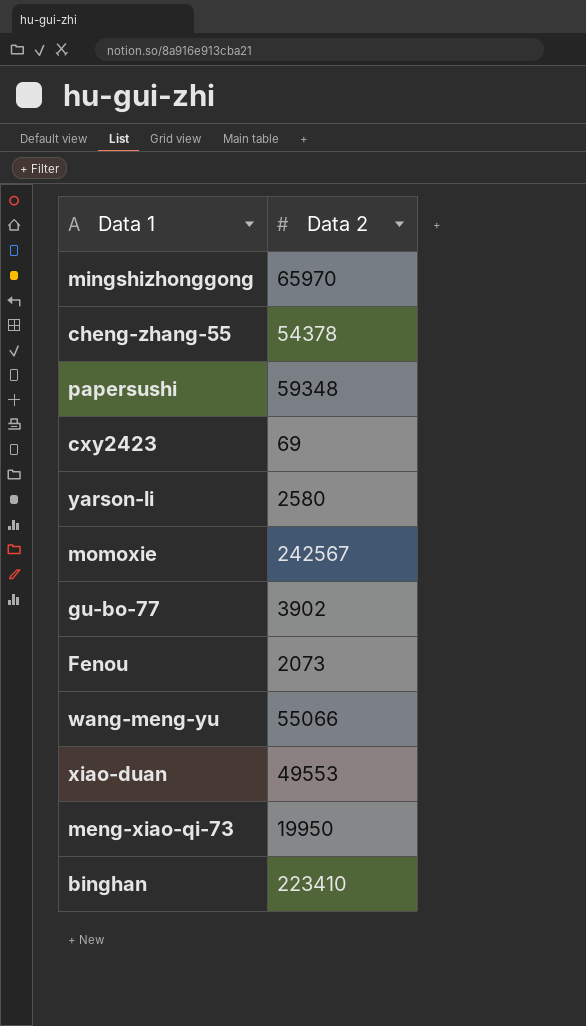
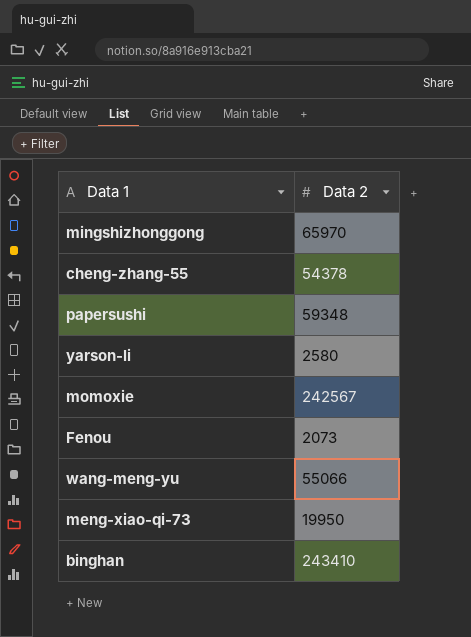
row cxy2423: 69 -> none
row gu-bo-77: 3902 -> none
row xiao-duan: 49553 -> none
binghan | Data 2: 223410 -> 243410

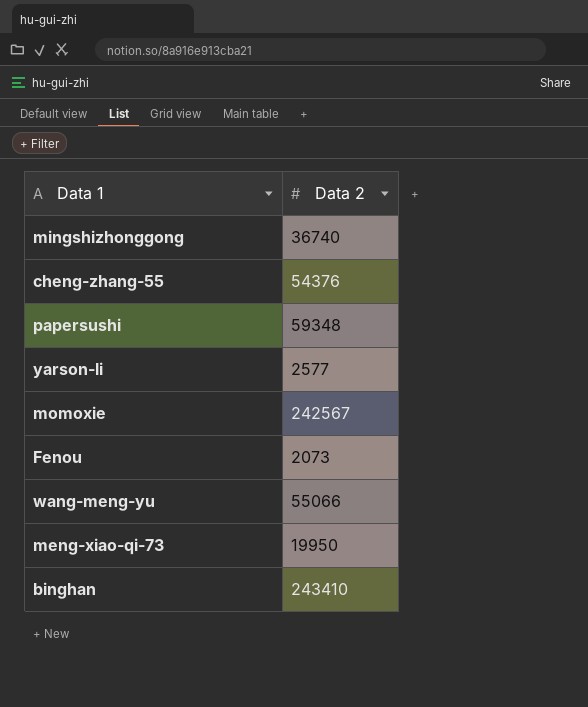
mingshizhonggong | Data 2: 65970 -> 36740
cheng-zhang-55 | Data 2: 54378 -> 54376
yarson-li | Data 2: 2580 -> 2577

